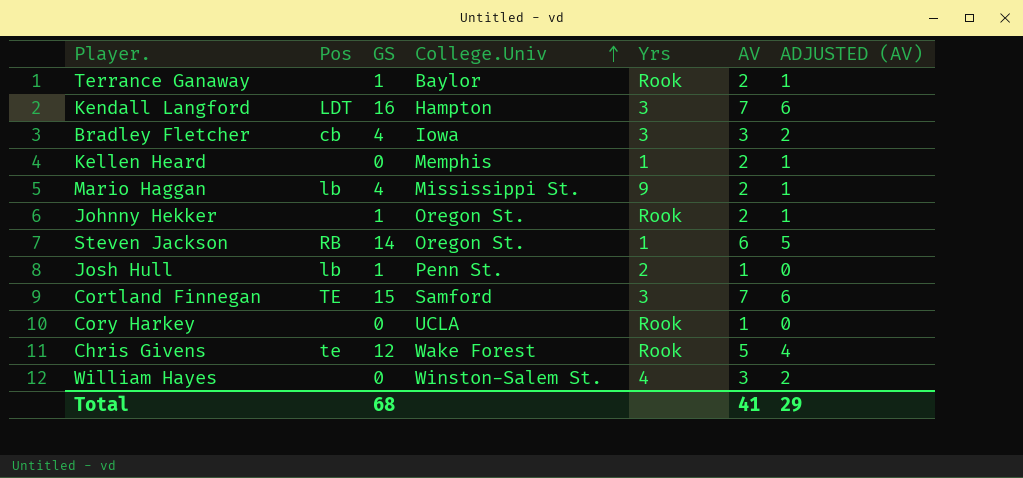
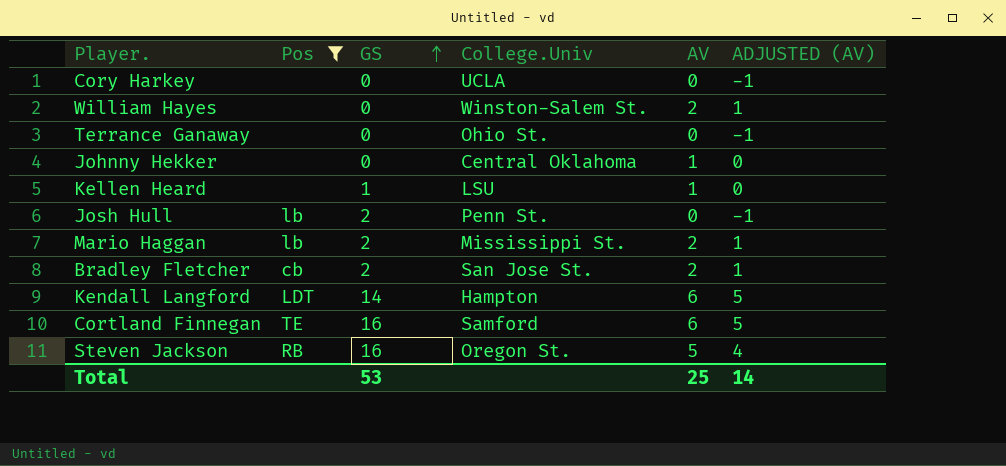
filter: none -> Pos != te
row order: College.Univ ascending -> GS ascending
column Yrs | position: 5 -> none
Cory Harkey | AV: 1 -> 0
Cory Harkey | ADJUSTED (AV): 0 -> -1
William Hayes | AV: 3 -> 2
William Hayes | ADJUSTED (AV): 2 -> 1
Terrance Ganaway | GS: 1 -> 0
Terrance Ganaway | College.Univ: Baylor -> Ohio St.
Terrance Ganaway | AV: 2 -> 0
Terrance Ganaway | ADJUSTED (AV): 1 -> -1
Johnny Hekker | GS: 1 -> 0
Johnny Hekker | College.Univ: Oregon St. -> Central Oklahoma
Johnny Hekker | AV: 2 -> 1
Johnny Hekker | ADJUSTED (AV): 1 -> 0
Kellen Heard | GS: 0 -> 1
Kellen Heard | College.Univ: Memphis -> LSU
Kellen Heard | AV: 2 -> 1
Kellen Heard | ADJUSTED (AV): 1 -> 0
Josh Hull | GS: 1 -> 2
Josh Hull | AV: 1 -> 0
Josh Hull | ADJUSTED (AV): 0 -> -1
Mario Haggan | GS: 4 -> 2
Bradley Fletcher | GS: 4 -> 2
Bradley Fletcher | College.Univ: Iowa -> San Jose St.
Bradley Fletcher | AV: 3 -> 2
Bradley Fletcher | ADJUSTED (AV): 2 -> 1
Kendall Langford | GS: 16 -> 14
Kendall Langford | AV: 7 -> 6
Kendall Langford | ADJUSTED (AV): 6 -> 5
Cortland Finnegan | GS: 15 -> 16
Cortland Finnegan | AV: 7 -> 6
Cortland Finnegan | ADJUSTED (AV): 6 -> 5
Steven Jackson | GS: 14 -> 16
Steven Jackson | AV: 6 -> 5
Steven Jackson | ADJUSTED (AV): 5 -> 4
Total | GS: 68 -> 53
Total | AV: 41 -> 25
Total | ADJUSTED (AV): 29 -> 14

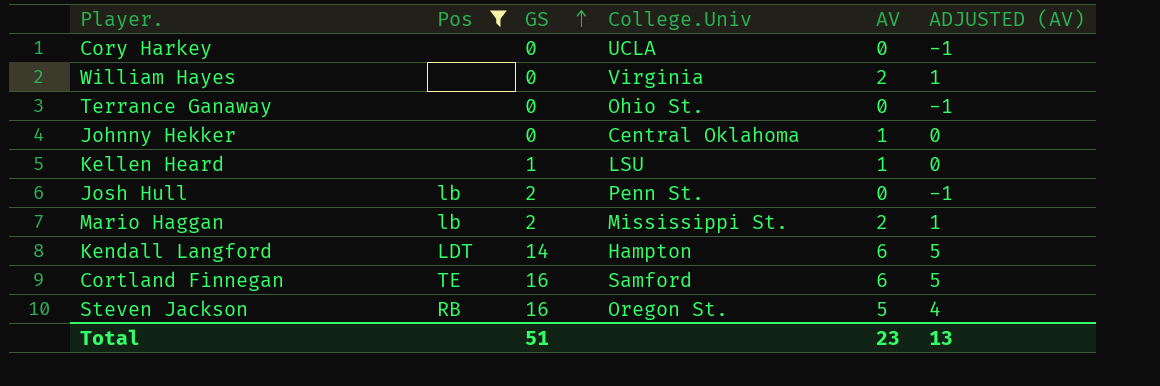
row Bradley Fletcher: cb | 2 | San Jose St. | 2 | 1 -> none
William Hayes | College.Univ: Winston-Salem St. -> Virginia
Total | GS: 53 -> 51
Total | AV: 25 -> 23
Total | ADJUSTED (AV): 14 -> 13

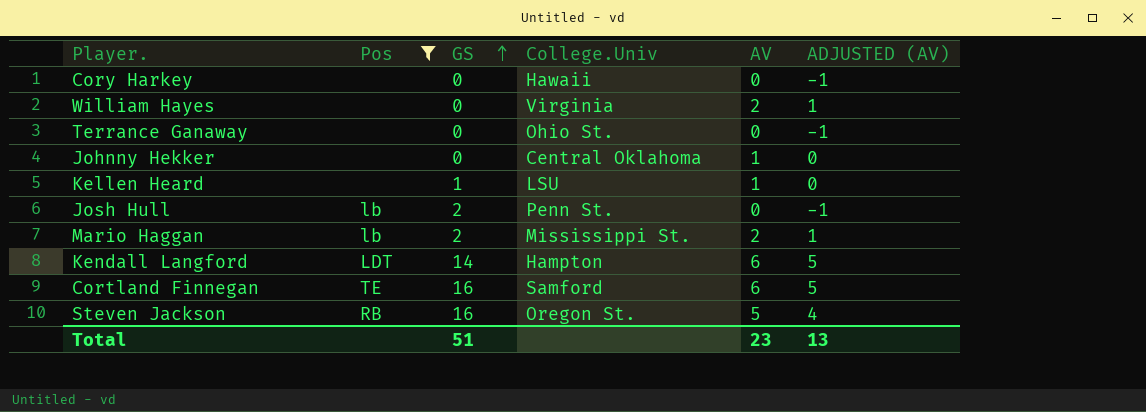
Cory Harkey | College.Univ: UCLA -> Hawaii

